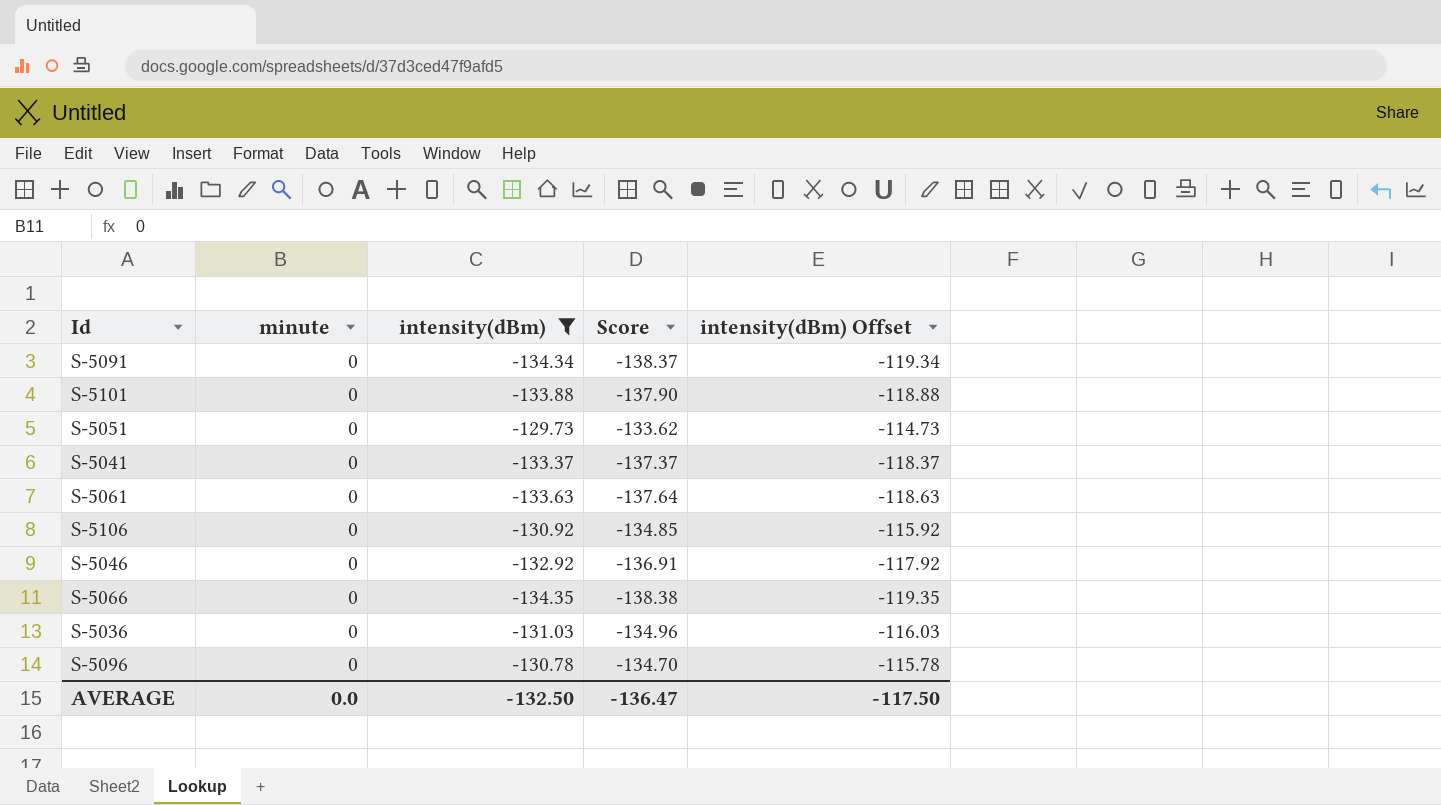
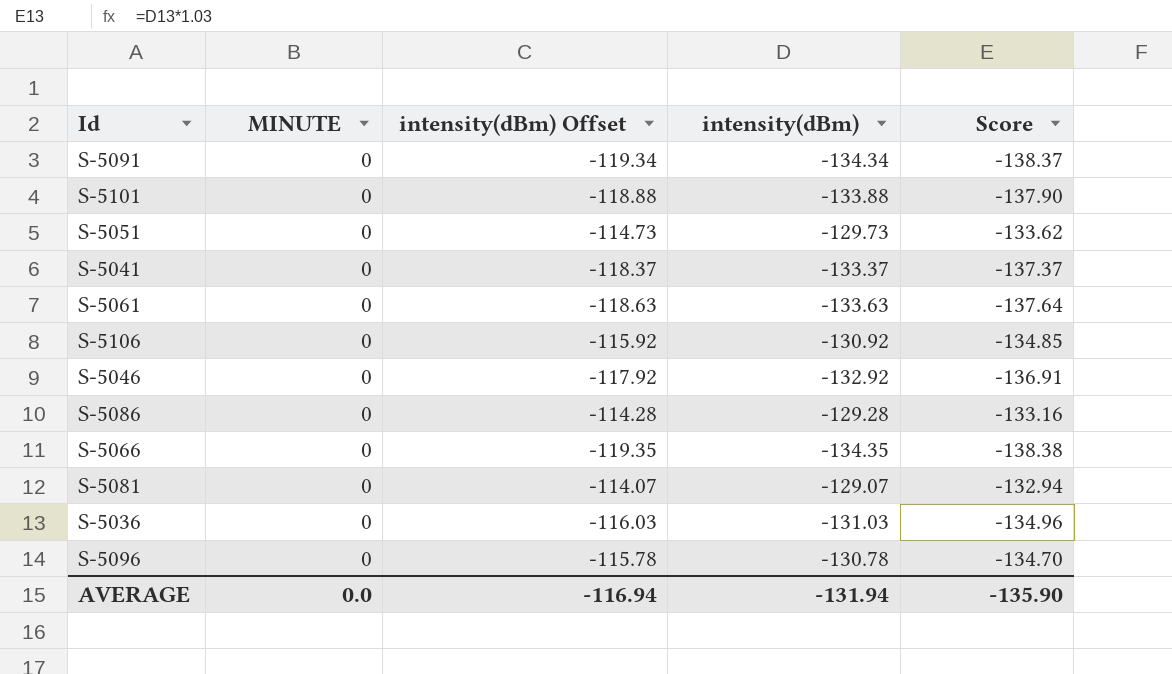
filter: intensity(dBm) <= -129.73 -> none
column name: minute -> MINUTE
column intensity(dBm) Offset | position: 5 -> 3
AVERAGE | intensity(dBm) Offset: -117.50 -> -116.94
AVERAGE | intensity(dBm): -132.50 -> -131.94
AVERAGE | Score: -136.47 -> -135.90

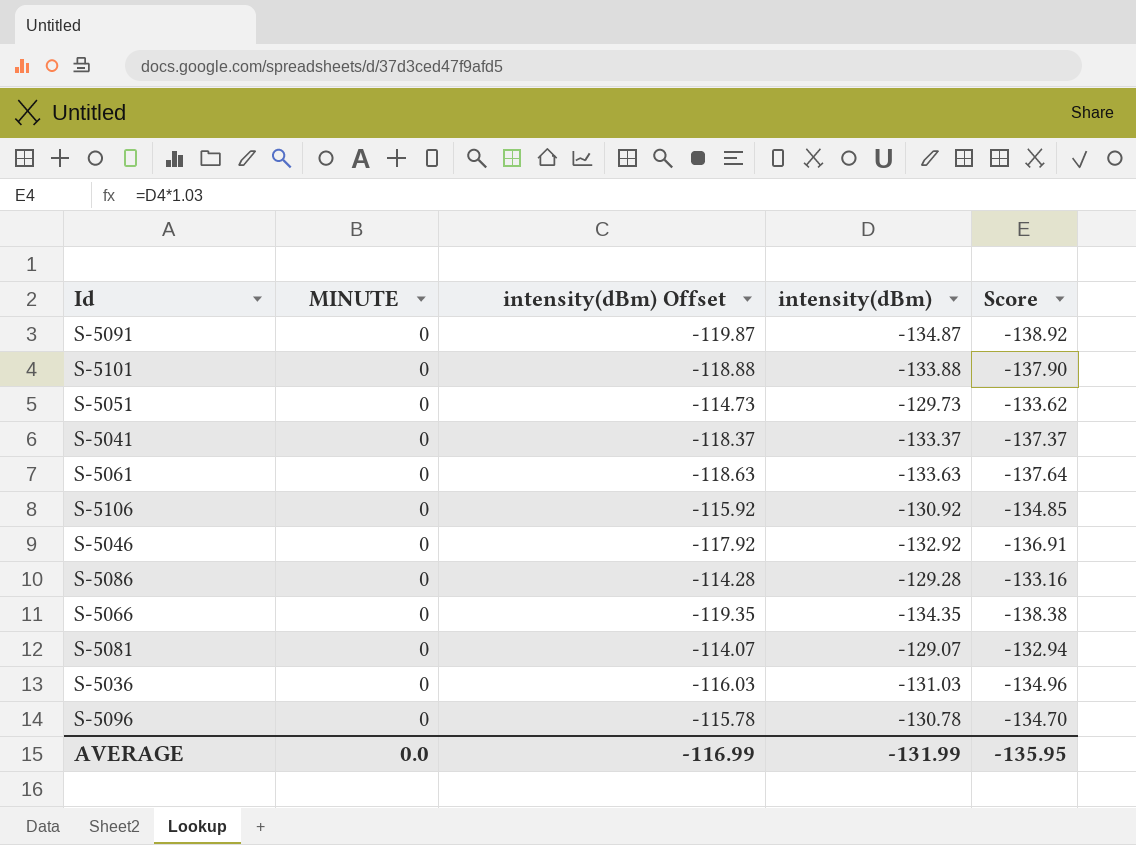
S-5091 | intensity(dBm) Offset: -119.34 -> -119.87
S-5091 | intensity(dBm): -134.34 -> -134.87
S-5091 | Score: -138.37 -> -138.92
AVERAGE | intensity(dBm) Offset: -116.94 -> -116.99
AVERAGE | intensity(dBm): -131.94 -> -131.99
AVERAGE | Score: -135.90 -> -135.95

